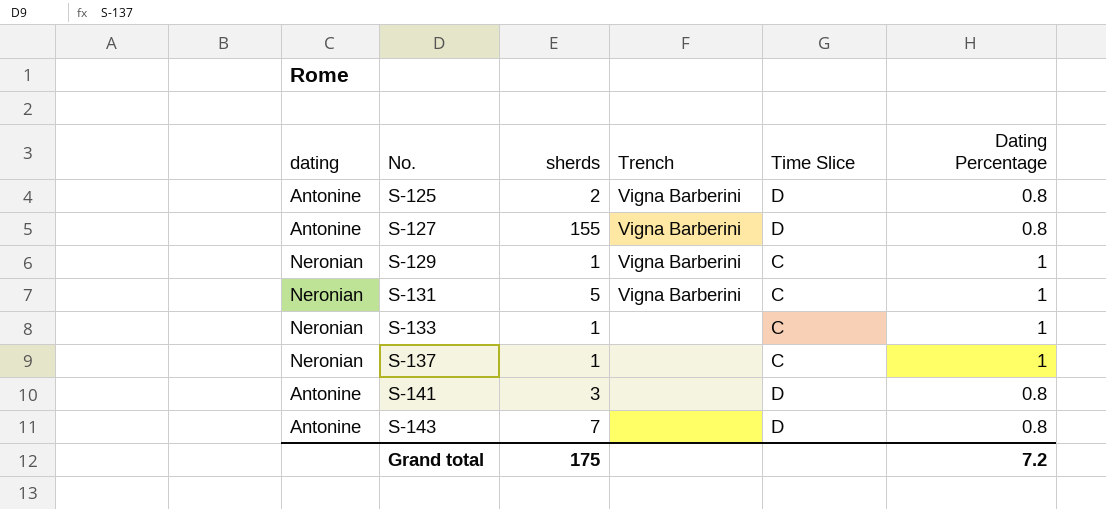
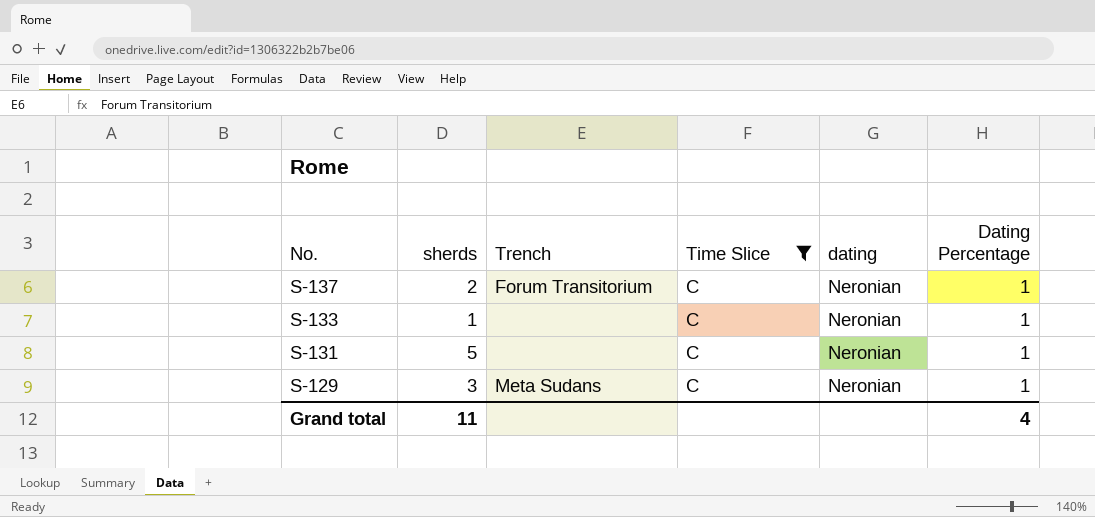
filter: none -> Time Slice = C
row order: No. ascending -> No. descending
column dating | position: 1 -> 5
S-137 | sherds: 1 -> 2
S-137 | Trench: none -> Forum Transitorium
S-131 | Trench: Vigna Barberini -> none
S-129 | sherds: 1 -> 3
S-129 | Trench: Vigna Barberini -> Meta Sudans
Grand total | sherds: 175 -> 11
Grand total | Dating Percentage: 7.2 -> 4

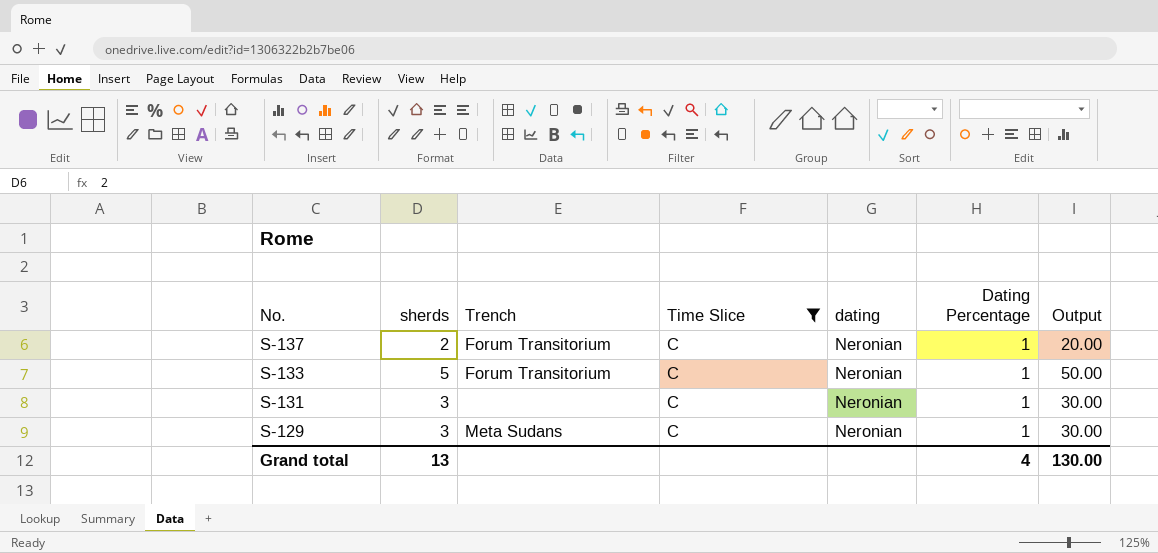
column Output | formula: none -> [sherds] * 10
S-133 | sherds: 1 -> 5
S-133 | Trench: none -> Forum Transitorium
S-131 | sherds: 5 -> 3
Grand total | sherds: 11 -> 13

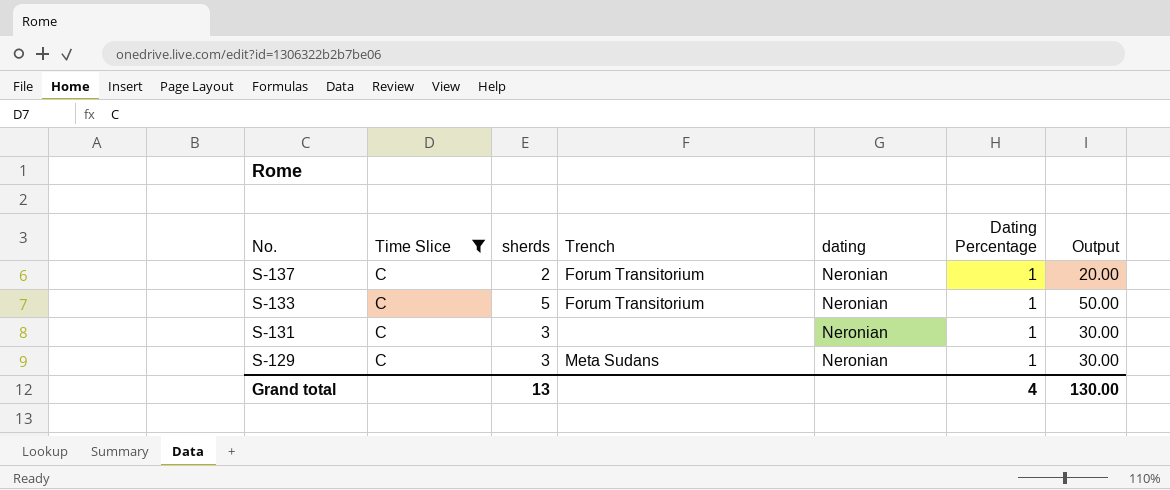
column Time Slice | position: 4 -> 2

